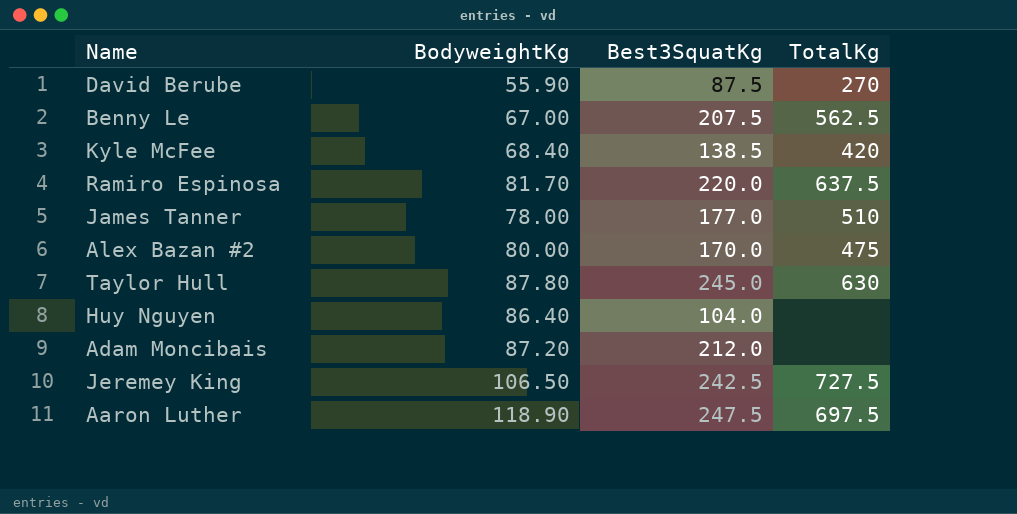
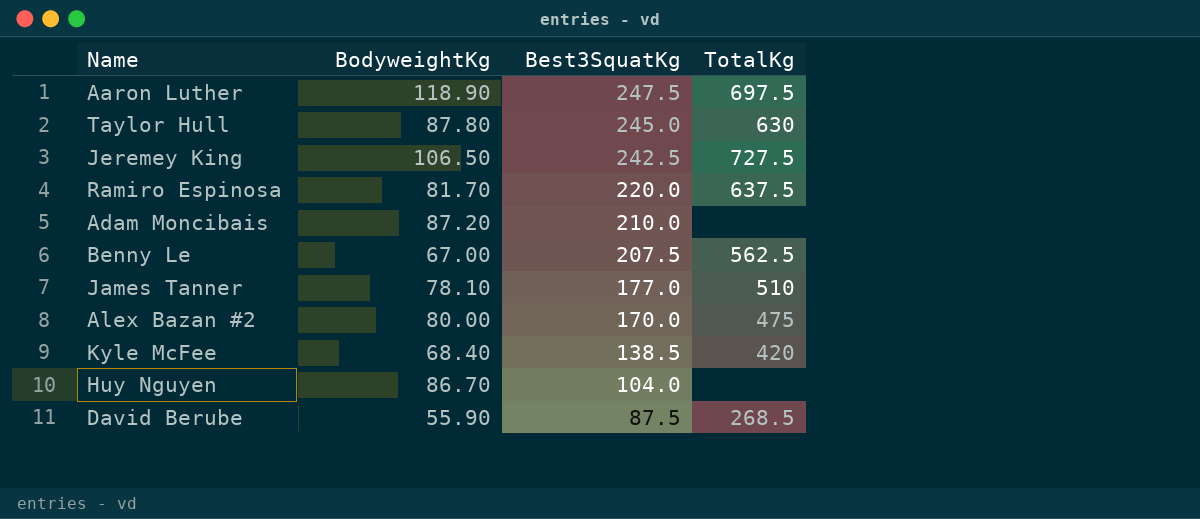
row order: none -> Best3SquatKg descending
Adam Moncibais | Best3SquatKg: 212.0 -> 210.0
James Tanner | BodyweightKg: 78.00 -> 78.10
Huy Nguyen | BodyweightKg: 86.40 -> 86.70
David Berube | TotalKg: 270 -> 268.5

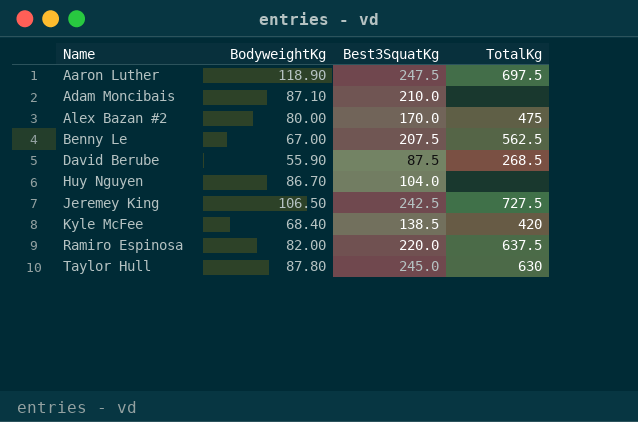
row order: Best3SquatKg descending -> Name ascending
row James Tanner: 78.10 | 177.0 | 510 -> none
Adam Moncibais | BodyweightKg: 87.20 -> 87.10
Ramiro Espinosa | BodyweightKg: 81.70 -> 82.00

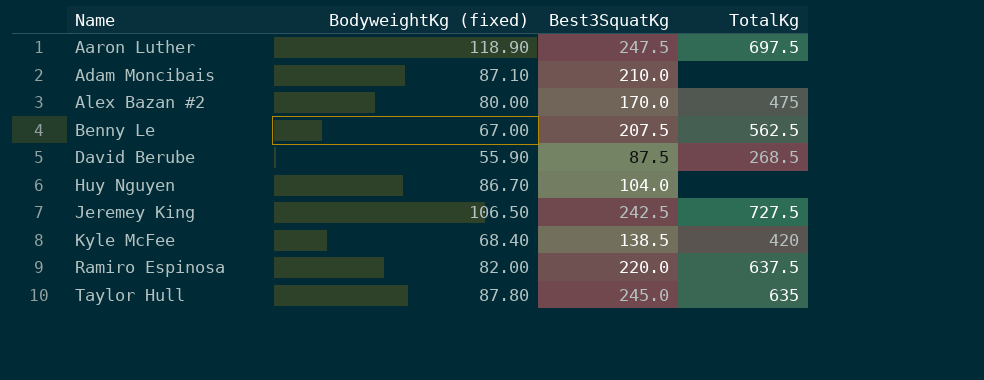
column name: BodyweightKg -> BodyweightKg (fixed)
Taylor Hull | TotalKg: 630 -> 635

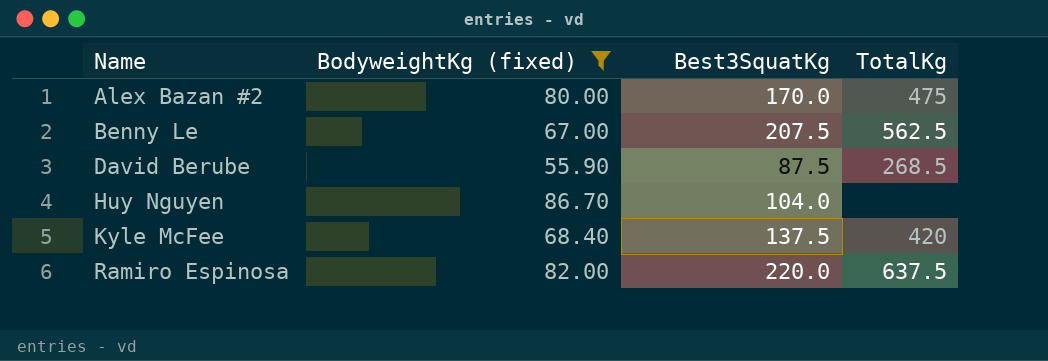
filter: none -> BodyweightKg (fixed) <= 86.70
Kyle McFee | Best3SquatKg: 138.5 -> 137.5

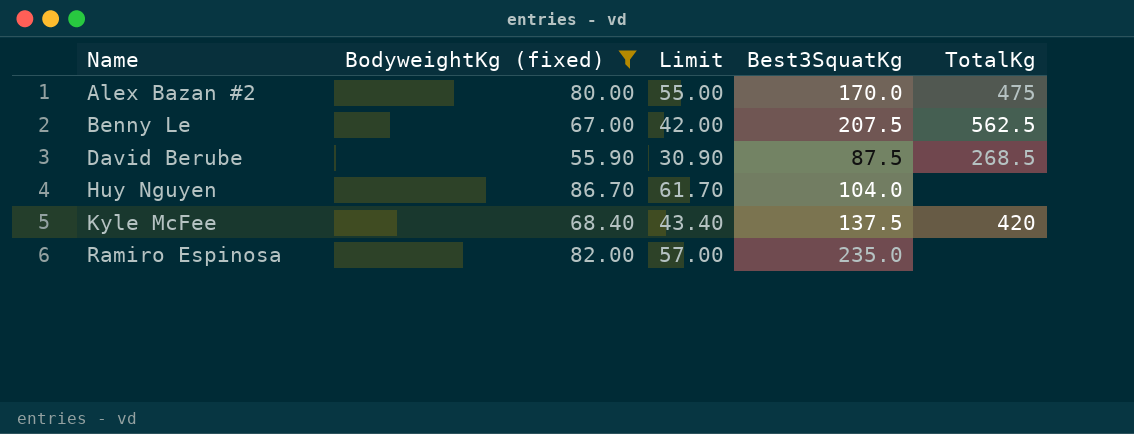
column Limit | formula: none -> [BodyweightKg (fixed)] - 25
Ramiro Espinosa | Best3SquatKg: 220.0 -> 235.0
Ramiro Espinosa | TotalKg: 637.5 -> none

